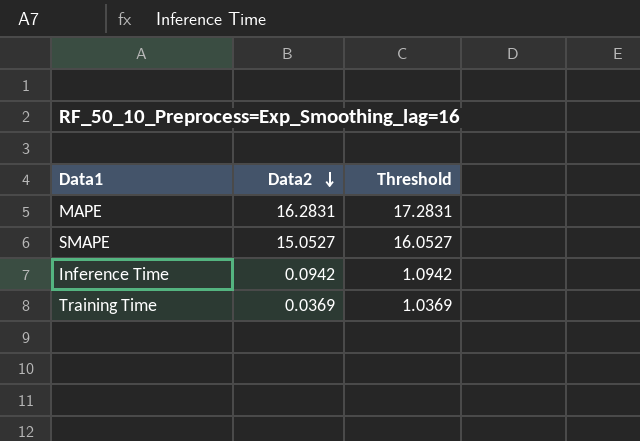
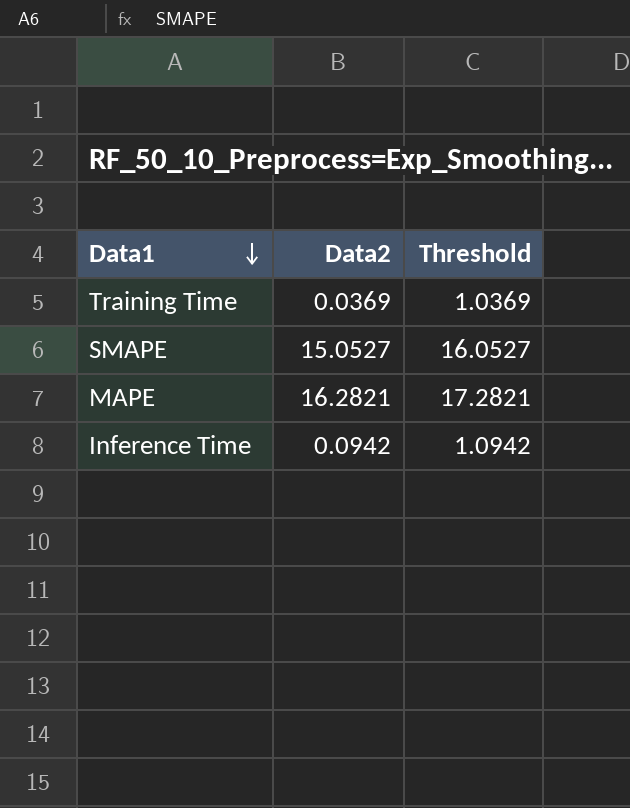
row order: Data2 descending -> Data1 descending
MAPE | Data2: 16.2831 -> 16.2821
MAPE | Threshold: 17.2831 -> 17.2821

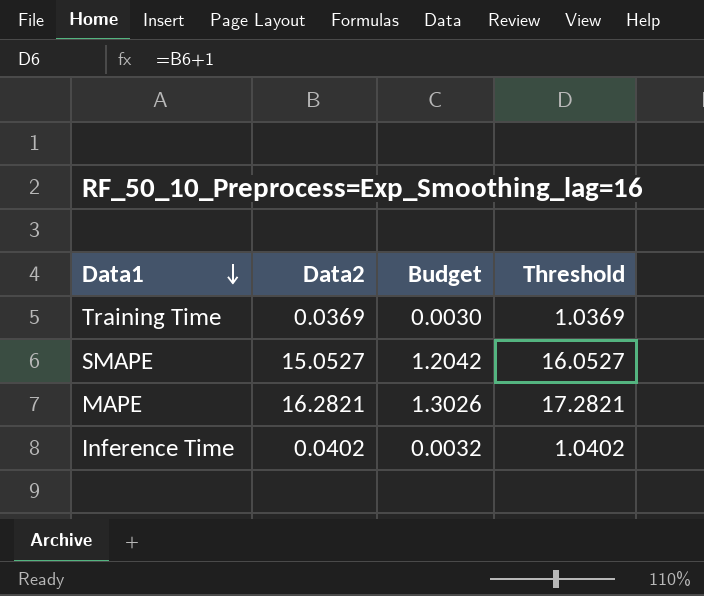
column Budget | formula: none -> [Data2] * 0.08
Inference Time | Data2: 0.0942 -> 0.0402
Inference Time | Threshold: 1.0942 -> 1.0402

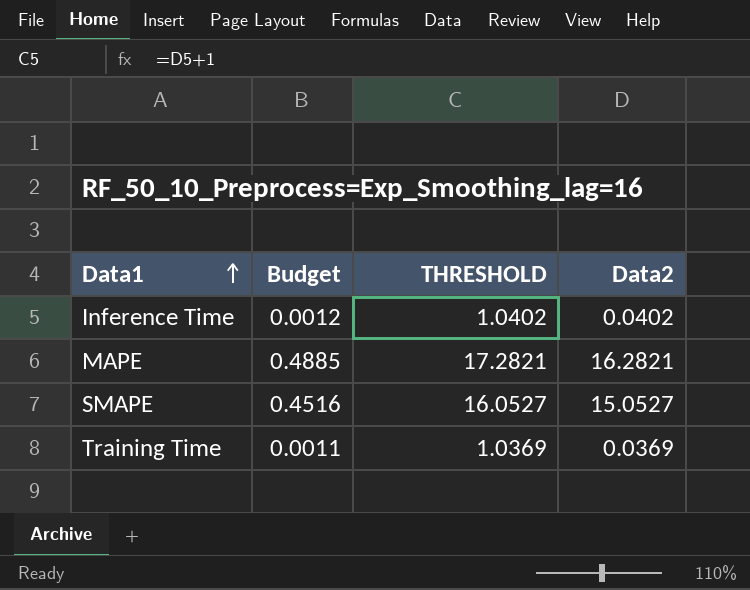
row order: Data1 descending -> Data1 ascending
column Budget | formula: [Data2] * 0.08 -> [Data2] * 0.03
column name: Threshold -> THRESHOLD
column Data2 | position: 2 -> 4

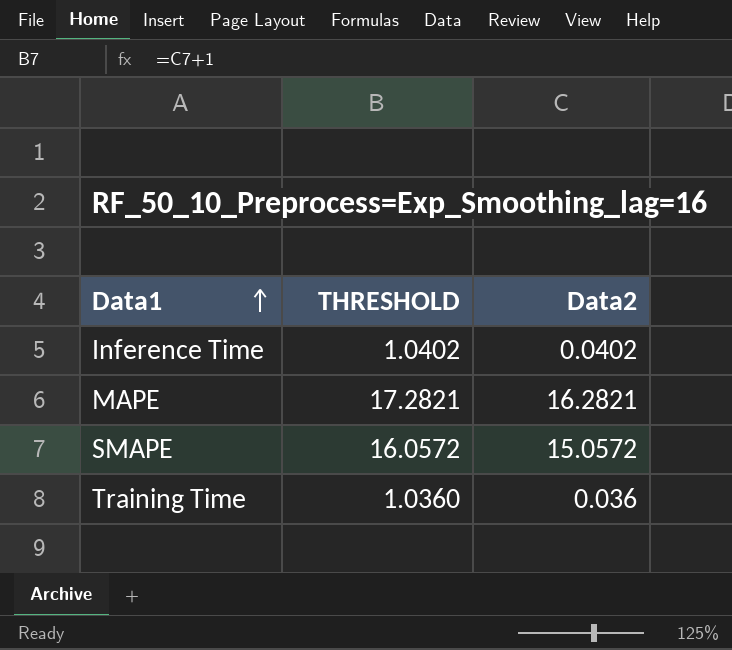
column Budget | formula: [Data2] * 0.03 -> none
SMAPE | THRESHOLD: 16.0527 -> 16.0572
SMAPE | Data2: 15.0527 -> 15.0572
Training Time | THRESHOLD: 1.0369 -> 1.0360
Training Time | Data2: 0.0369 -> 0.036

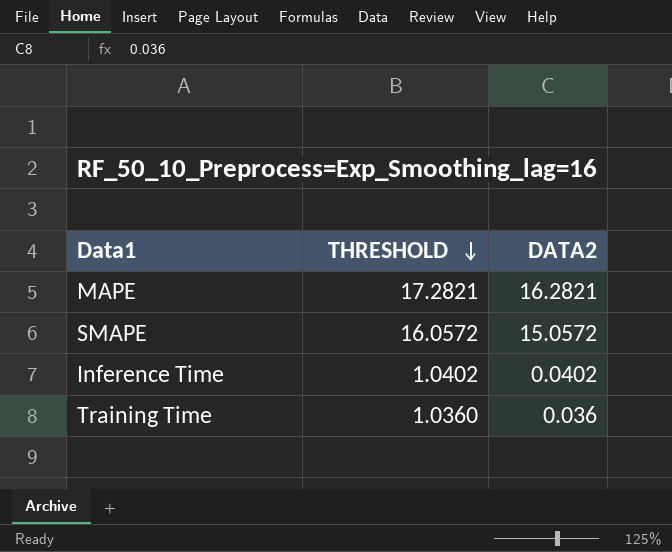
row order: Data1 ascending -> THRESHOLD descending
column name: Data2 -> DATA2

